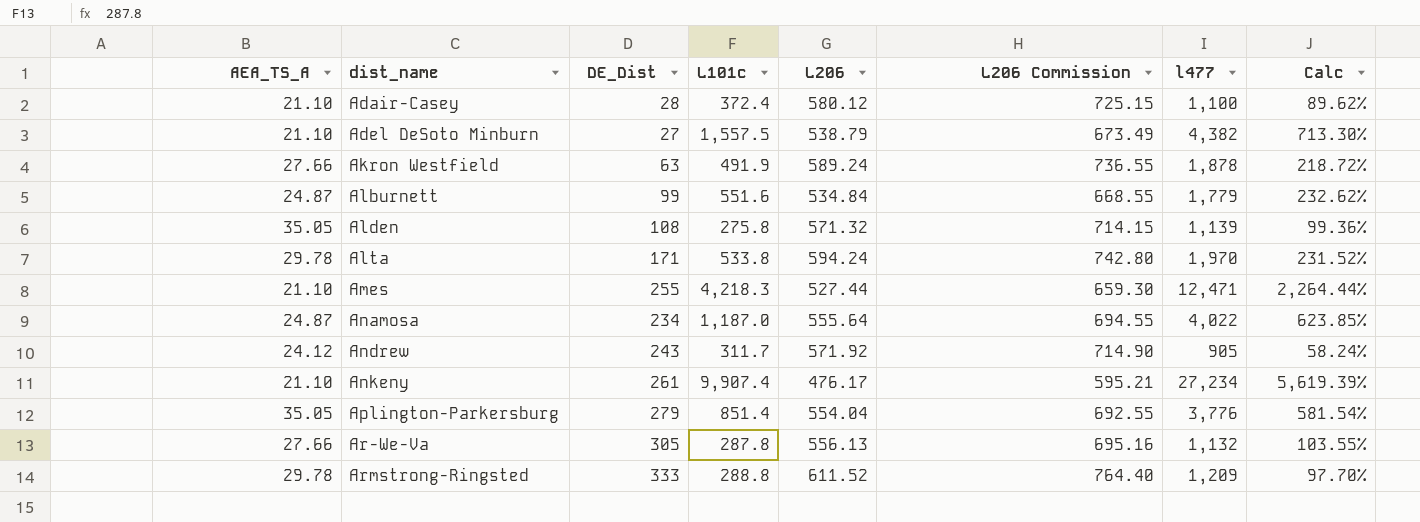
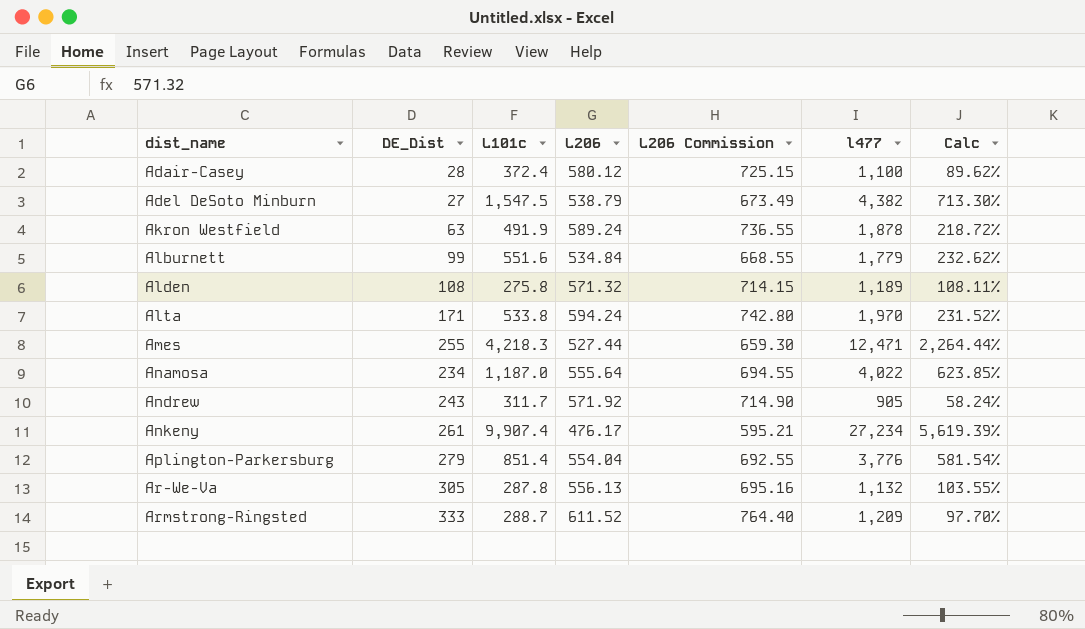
column AEA_TS_A | position: 1 -> none
Adel DeSoto Minburn | L101c: 1,557.5 -> 1,547.5
Alden | l477: 1,139 -> 1,189
Alden | Calc: 99.36% -> 108.11%
Armstrong-Ringsted | L101c: 288.8 -> 288.7

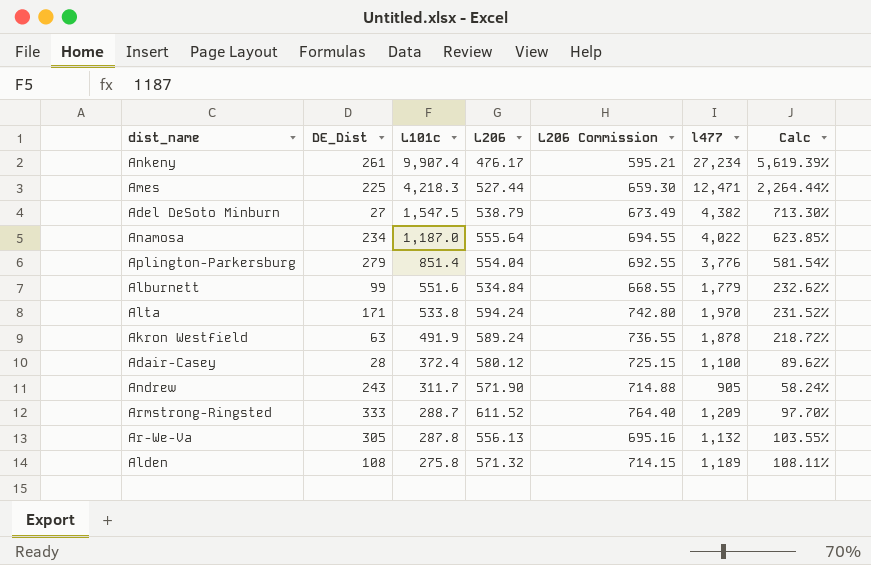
row order: dist_name ascending -> L101c descending
Ames | DE_Dist: 255 -> 225
Andrew | L206: 571.92 -> 571.90
Andrew | L206 Commission: 714.90 -> 714.88

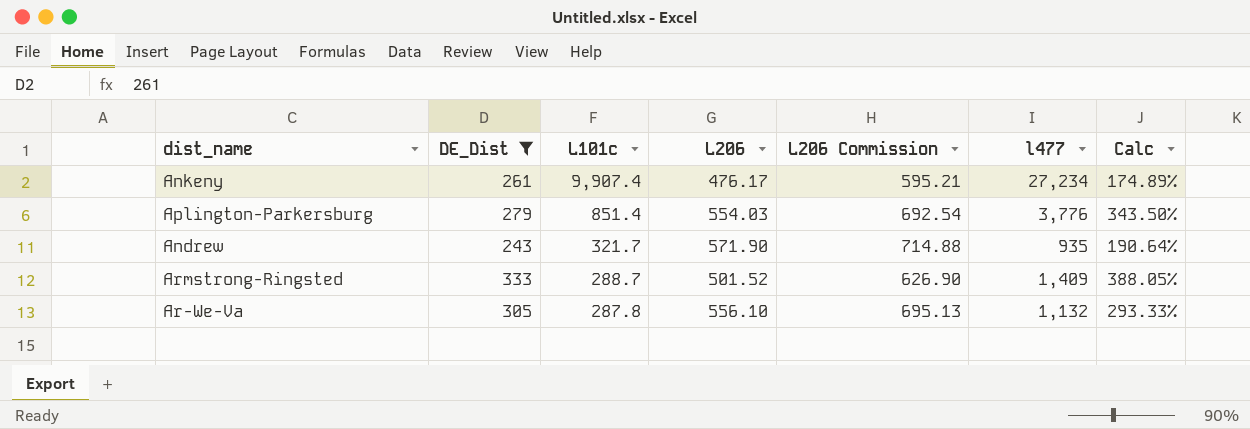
filter: none -> DE_Dist >= 243
column Calc | formula: ([l477] - [L206]) / [L206] -> ([l477] - [L101c]) / [L101c]
Aplington-Parkersburg | L206: 554.04 -> 554.03
Aplington-Parkersburg | L206 Commission: 692.55 -> 692.54
Andrew | L101c: 311.7 -> 321.7
Andrew | l477: 905 -> 935
Armstrong-Ringsted | L206: 611.52 -> 501.52
Armstrong-Ringsted | L206 Commission: 764.40 -> 626.90
Armstrong-Ringsted | l477: 1,209 -> 1,409
Ar-We-Va | L206: 556.13 -> 556.10
Ar-We-Va | L206 Commission: 695.16 -> 695.13

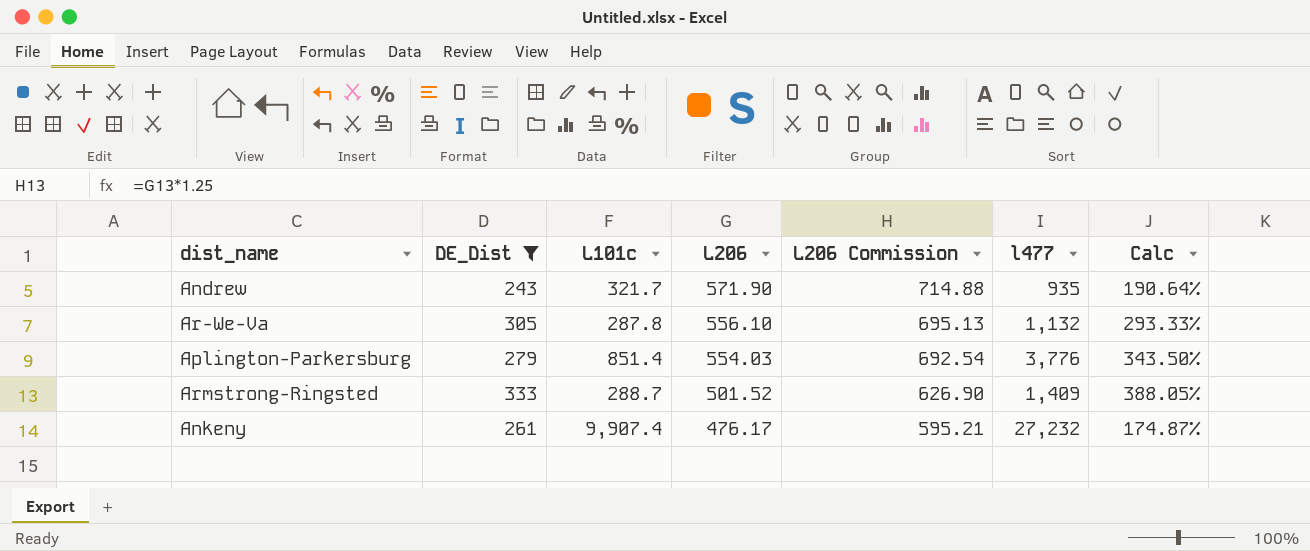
row order: L101c descending -> L206 descending
Ankeny | l477: 27,234 -> 27,232
Ankeny | Calc: 174.89% -> 174.87%

